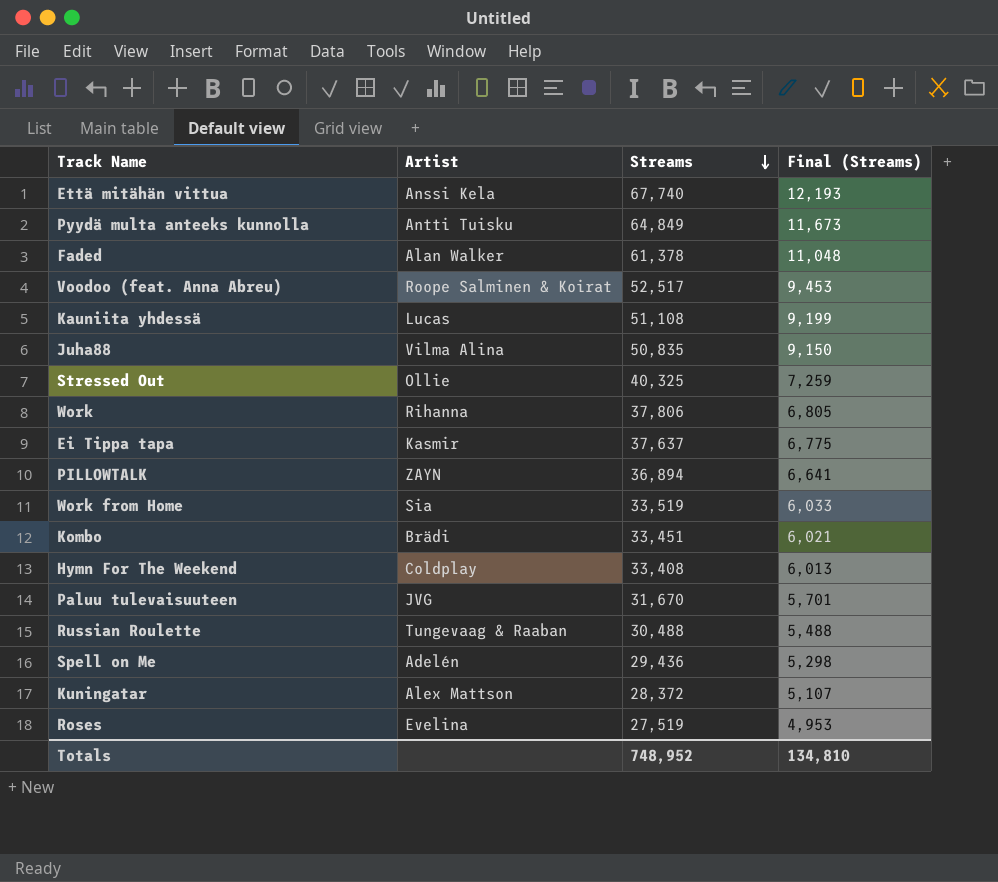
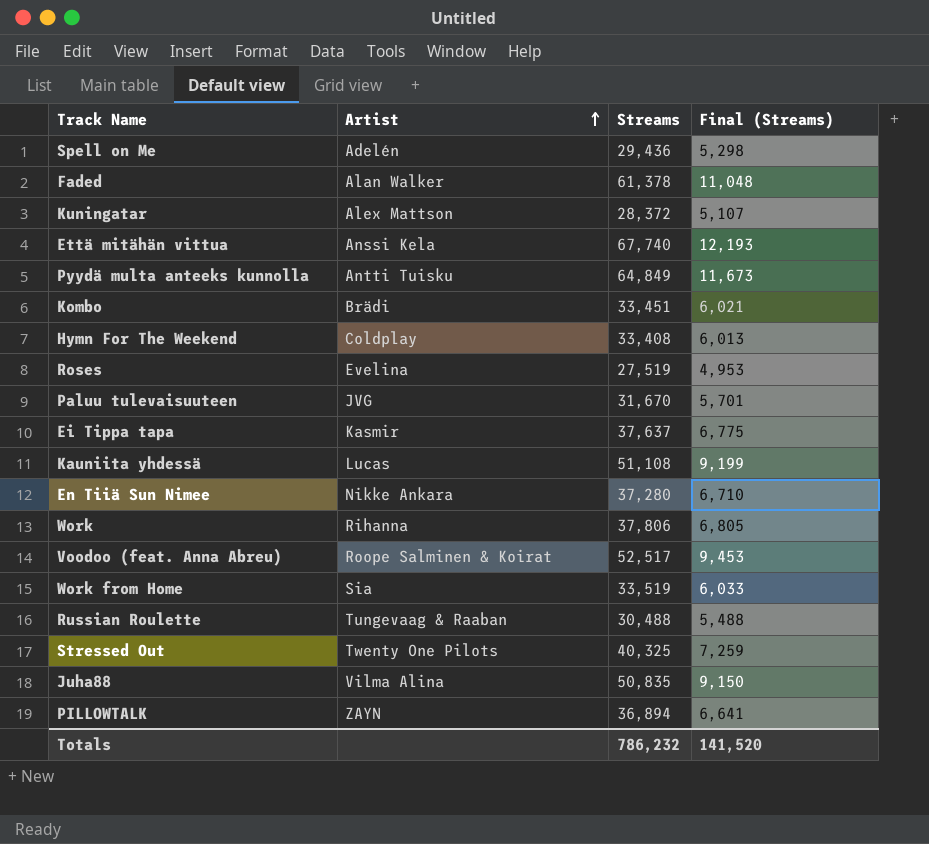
row order: Streams descending -> Artist ascending
row En Tiiä Sun Nimee: none -> Nikke Ankara | 37,280 | 6,710
Stressed Out | Artist: Ollie -> Twenty One Pilots
Totals | Streams: 748,952 -> 786,232
Totals | Final (Streams): 134,810 -> 141,520

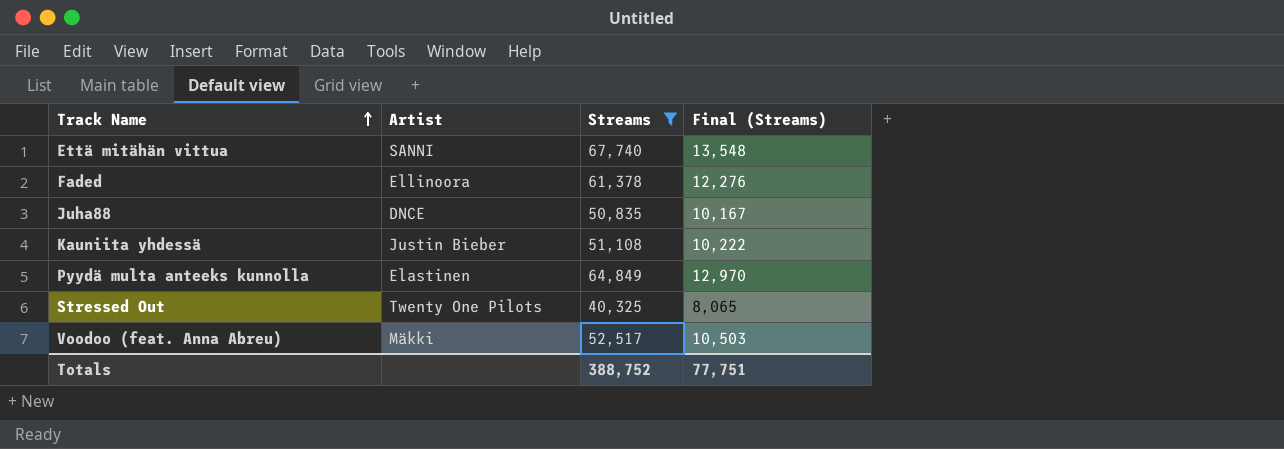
filter: none -> Streams >= 40,325
row order: Artist ascending -> Track Name ascending
column Final (Streams) | formula: [Streams] * 0.18 -> [Streams] * 0.2
Että mitähän vittua | Artist: Anssi Kela -> SANNI
Faded | Artist: Alan Walker -> Ellinoora
Juha88 | Artist: Vilma Alina -> DNCE
Kauniita yhdessä | Artist: Lucas -> Justin Bieber
Pyydä multa anteeks kunnolla | Artist: Antti Tuisku -> Elastinen
Voodoo (feat. Anna Abreu) | Artist: Roope Salminen & Koirat -> Mäkki
Totals | Streams: 786,232 -> 388,752
Totals | Final (Streams): 141,520 -> 77,751

